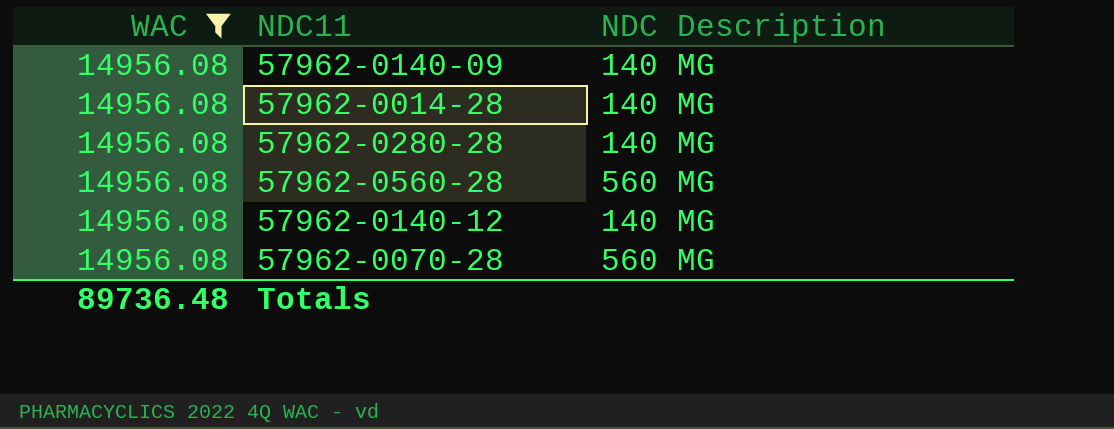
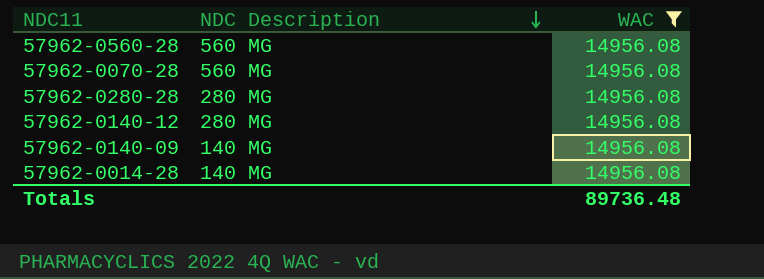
row order: none -> NDC Description descending
column WAC | position: 1 -> 3
57962-0280-28 | NDC Description: 140 MG -> 280 MG
57962-0140-12 | NDC Description: 140 MG -> 280 MG

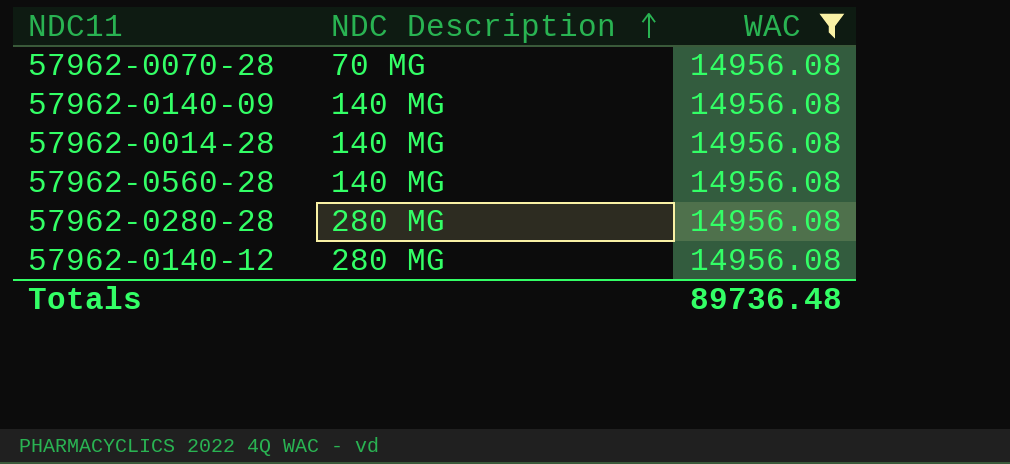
row order: NDC Description descending -> NDC Description ascending
57962-0070-28 | NDC Description: 560 MG -> 70 MG
57962-0560-28 | NDC Description: 560 MG -> 140 MG

